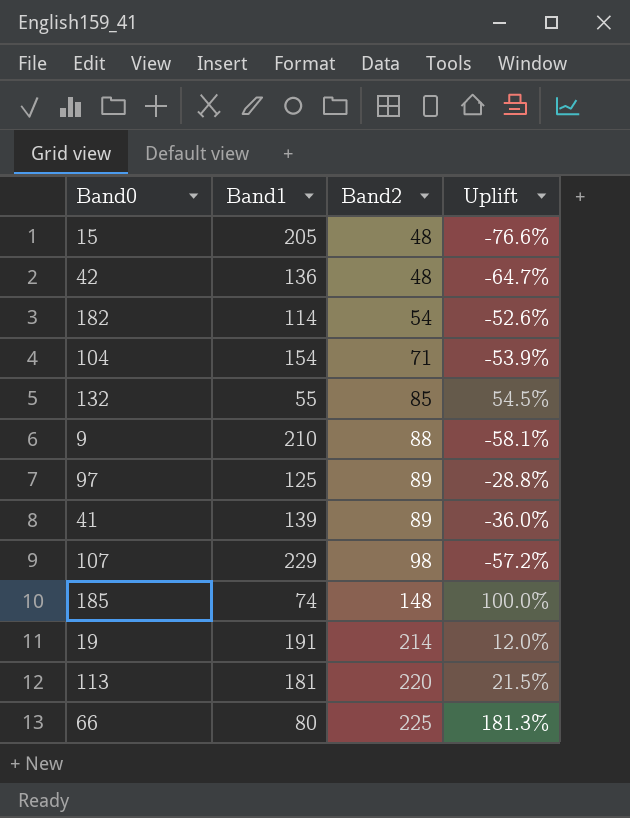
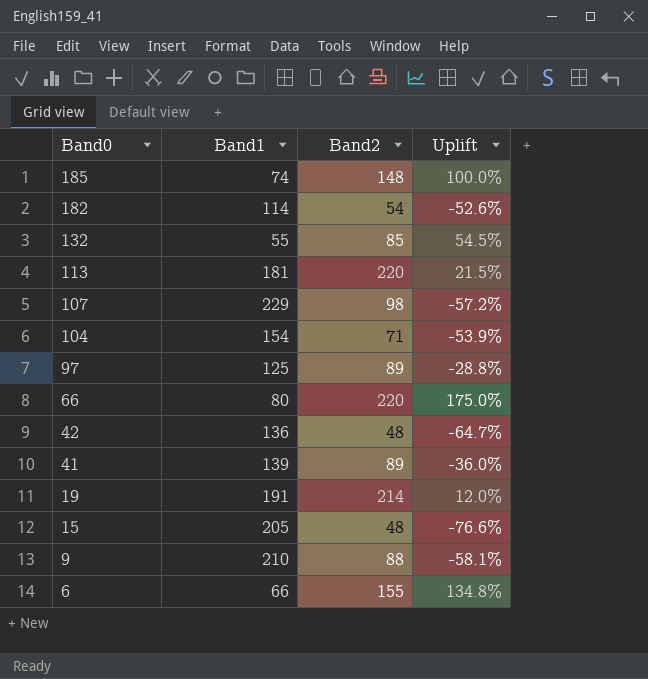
row order: Band2 ascending -> Band0 descending
66 | Band2: 225 -> 220
66 | Uplift: 181.3% -> 175.0%
row 6: none -> 66 | 155 | 134.8%

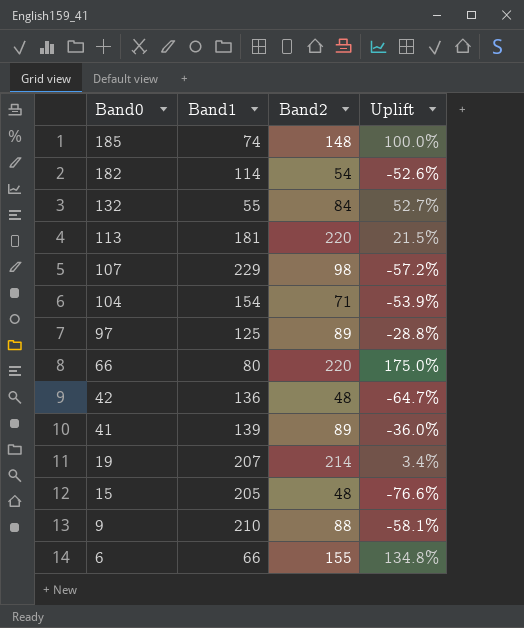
132 | Band2: 85 -> 84
132 | Uplift: 54.5% -> 52.7%
19 | Band1: 191 -> 207
19 | Uplift: 12.0% -> 3.4%

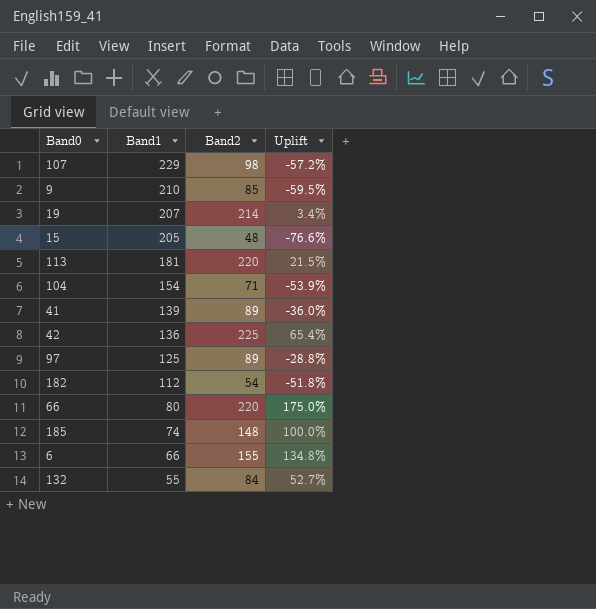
row order: Band0 descending -> Band1 descending
9 | Band2: 88 -> 85
9 | Uplift: -58.1% -> -59.5%
42 | Band2: 48 -> 225
42 | Uplift: -64.7% -> 65.4%
182 | Band1: 114 -> 112
182 | Uplift: -52.6% -> -51.8%

